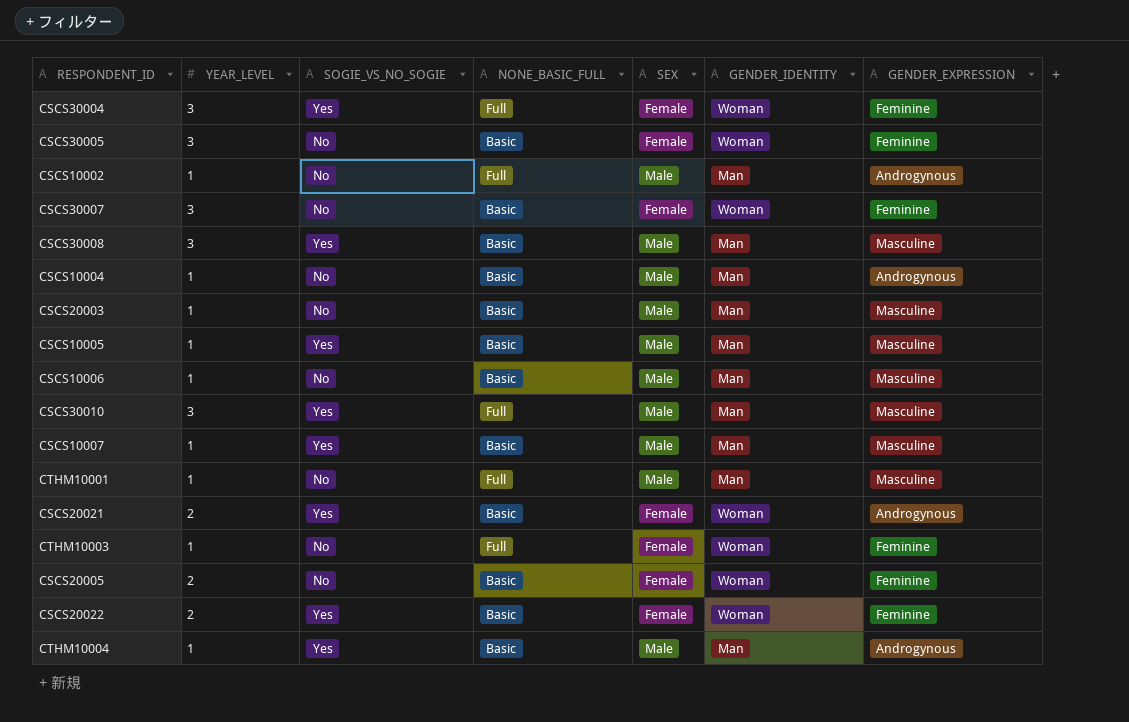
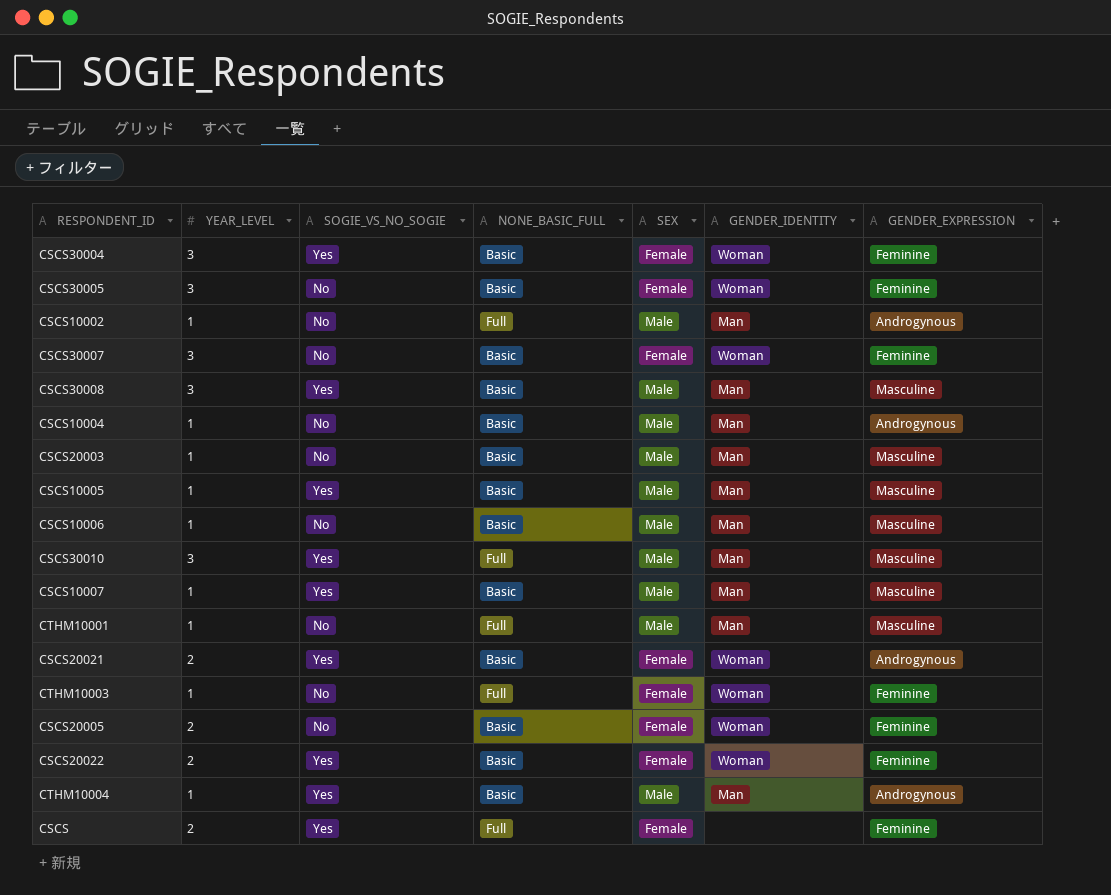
CSCS30004 | NONE_BASIC_FULL: Full -> Basic
row CSCS: none -> 2 | Yes | Full | Female | none | Feminine

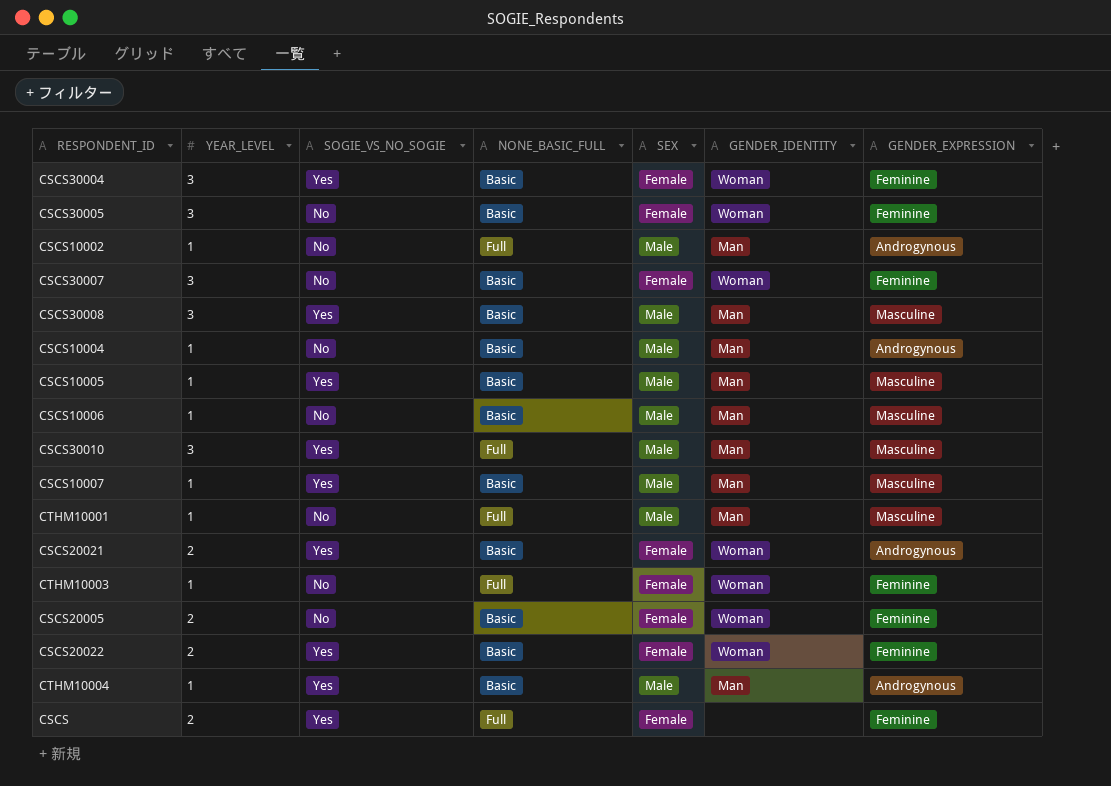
row CSCS20003: 1 | No | Basic | Male | Man | Masculine -> none

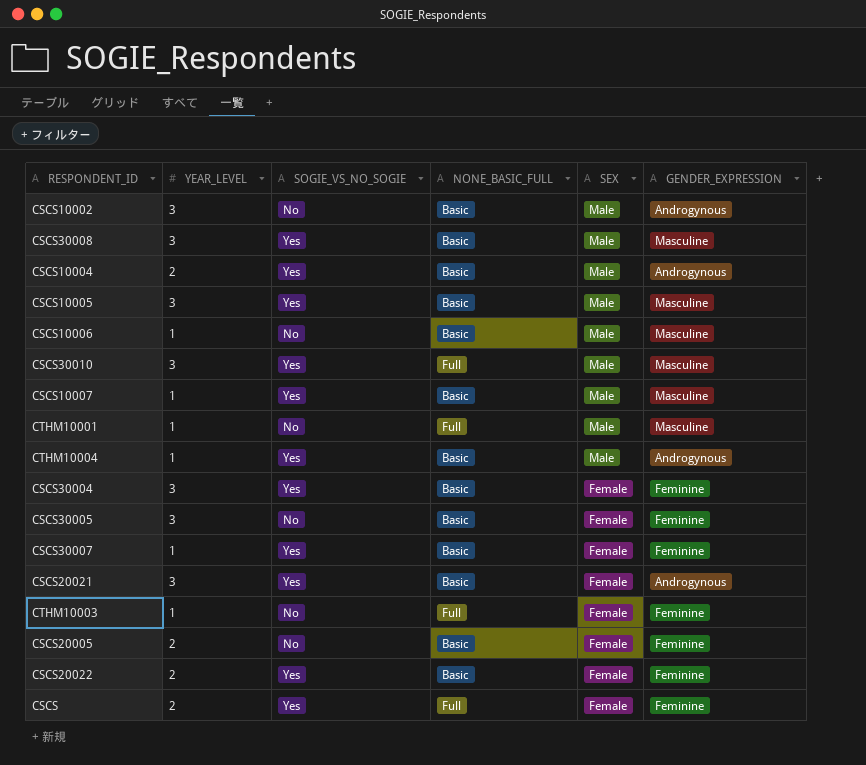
row order: none -> SEX descending
column GENDER_IDENTITY | position: 6 -> none
CSCS10002 | YEAR_LEVEL: 1 -> 3
CSCS10002 | NONE_BASIC_FULL: Full -> Basic
CSCS10004 | YEAR_LEVEL: 1 -> 2
CSCS10004 | SOGIE_VS_NO_SOGIE: No -> Yes
CSCS10005 | YEAR_LEVEL: 1 -> 3
CSCS30007 | YEAR_LEVEL: 3 -> 1
CSCS30007 | SOGIE_VS_NO_SOGIE: No -> Yes
CSCS20021 | YEAR_LEVEL: 2 -> 3

